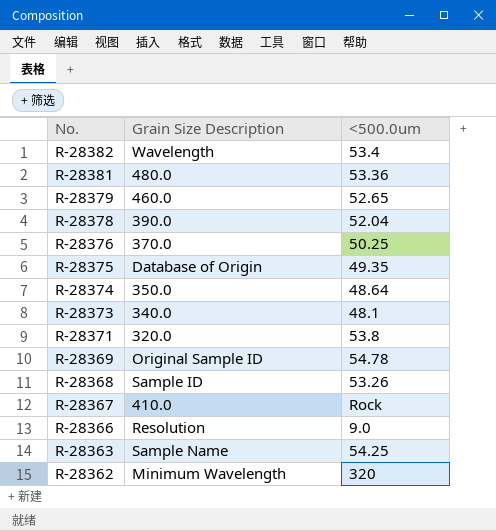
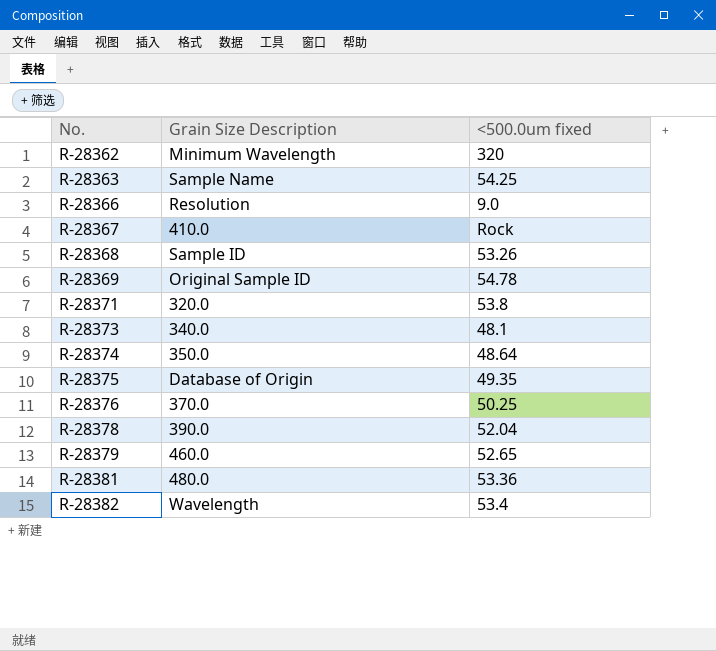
row order: No. descending -> No. ascending
column name: <500.0um -> <500.0um fixed

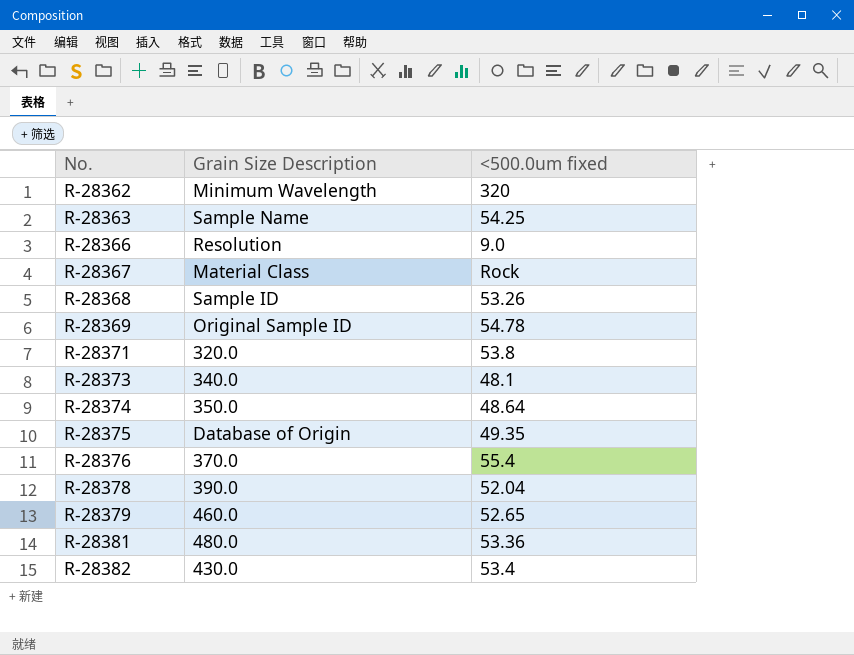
R-28367 | Grain Size Description: 410.0 -> Material Class
R-28376 | <500.0um fixed: 50.25 -> 55.4
R-28382 | Grain Size Description: Wavelength -> 430.0

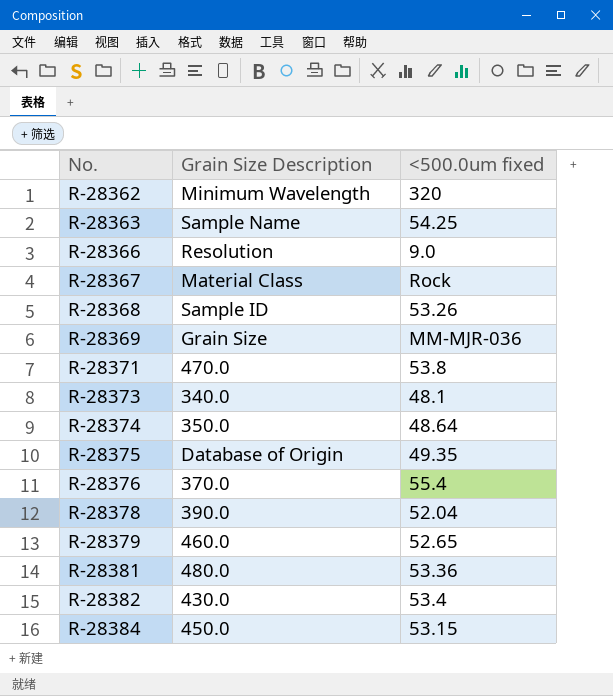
R-28369 | Grain Size Description: Original Sample ID -> Grain Size
R-28369 | <500.0um fixed: 54.78 -> MM-MJR-036
R-28371 | Grain Size Description: 320.0 -> 470.0
row R-28384: none -> 450.0 | 53.15

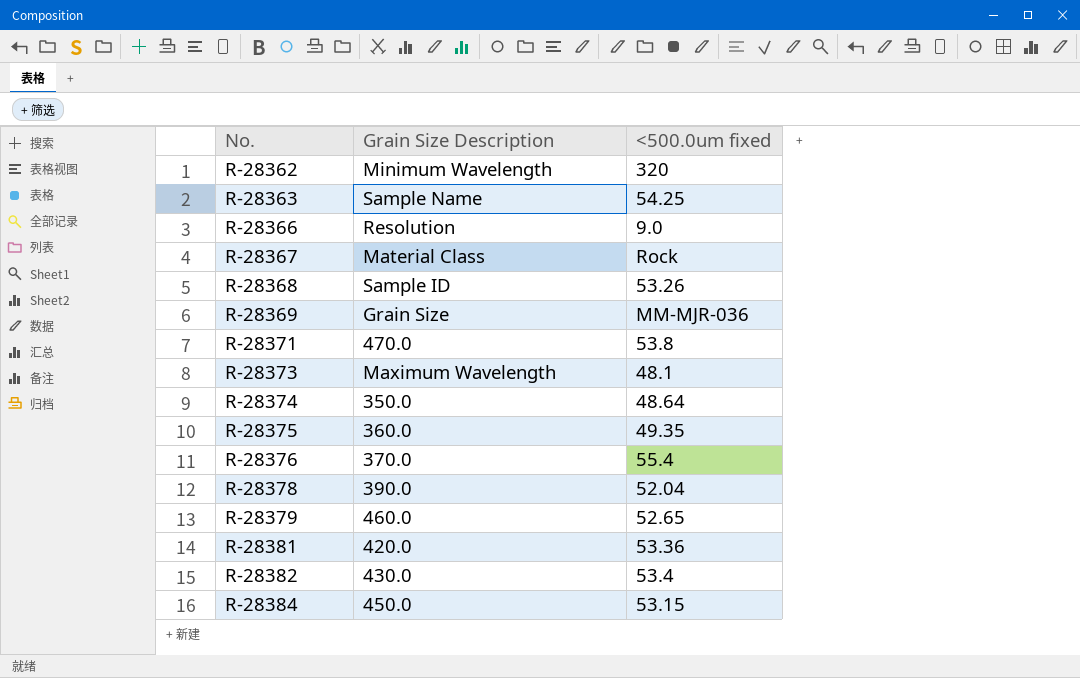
R-28373 | Grain Size Description: 340.0 -> Maximum Wavelength
R-28375 | Grain Size Description: Database of Origin -> 360.0
R-28381 | Grain Size Description: 480.0 -> 420.0

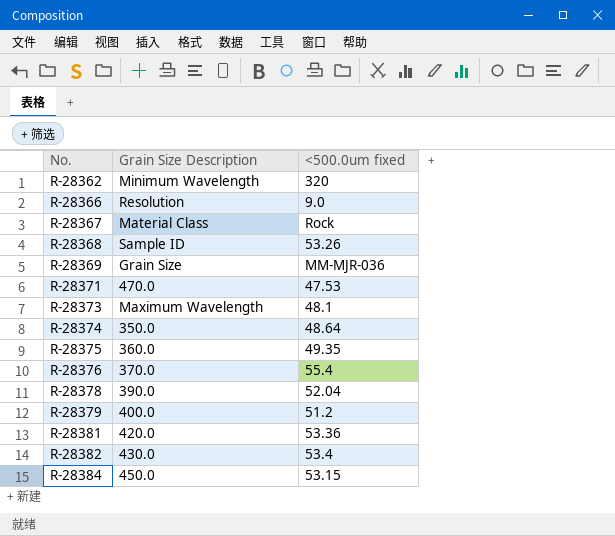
row R-28363: Sample Name | 54.25 -> none
R-28371 | <500.0um fixed: 53.8 -> 47.53
R-28379 | Grain Size Description: 460.0 -> 400.0
R-28379 | <500.0um fixed: 52.65 -> 51.2

